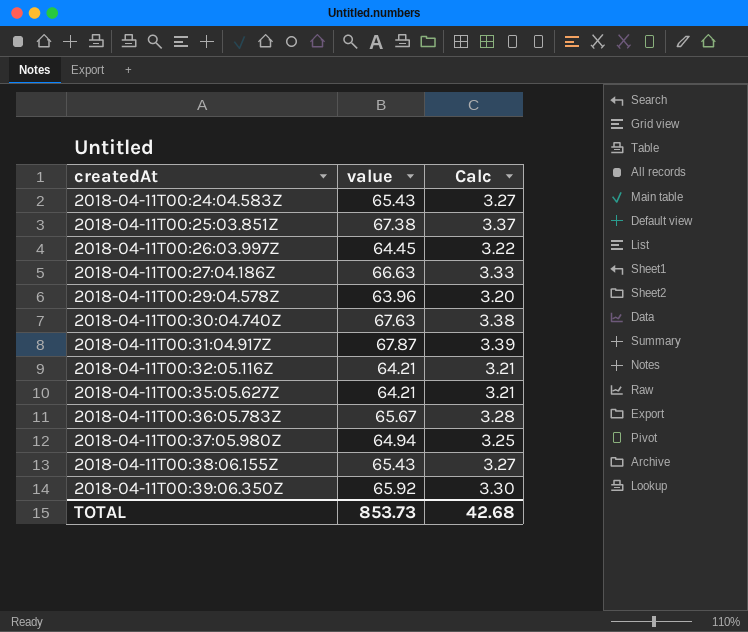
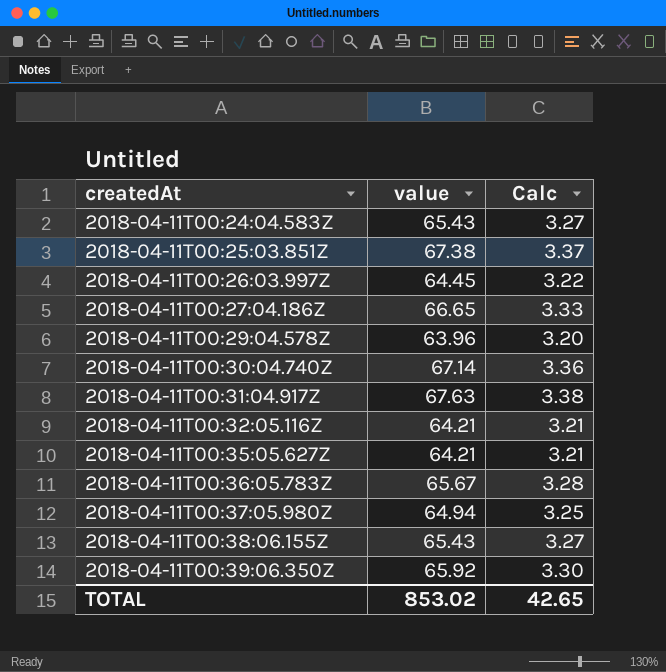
2018-04-11T00:27:04.186Z | value: 66.63 -> 66.65
2018-04-11T00:30:04.740Z | value: 67.63 -> 67.14
2018-04-11T00:30:04.740Z | Calc: 3.38 -> 3.36
2018-04-11T00:31:04.917Z | value: 67.87 -> 67.63
2018-04-11T00:31:04.917Z | Calc: 3.39 -> 3.38
TOTAL | value: 853.73 -> 853.02
TOTAL | Calc: 42.68 -> 42.65

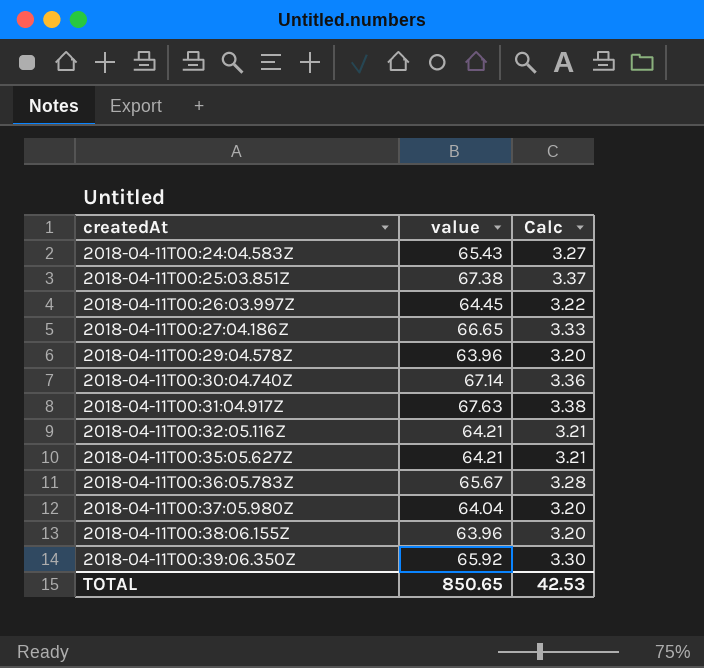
2018-04-11T00:37:05.980Z | value: 64.94 -> 64.04
2018-04-11T00:37:05.980Z | Calc: 3.25 -> 3.20
2018-04-11T00:38:06.155Z | value: 65.43 -> 63.96
2018-04-11T00:38:06.155Z | Calc: 3.27 -> 3.20
TOTAL | value: 853.02 -> 850.65
TOTAL | Calc: 42.65 -> 42.53

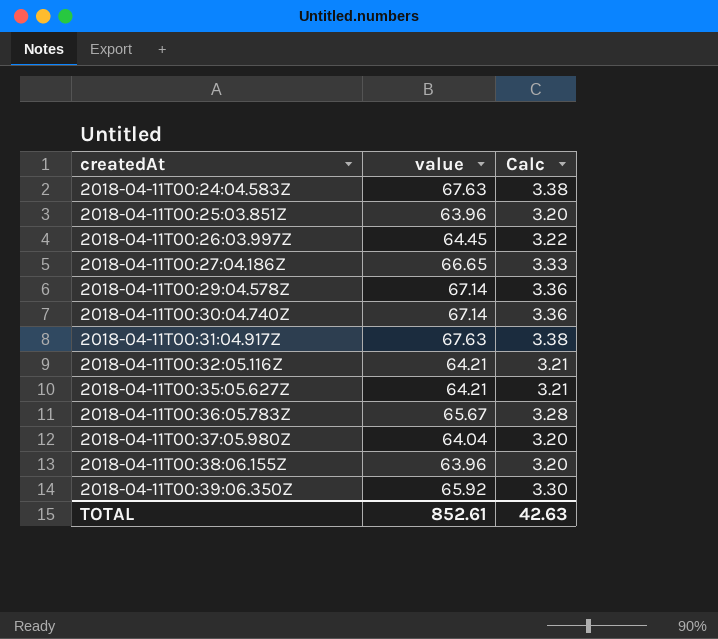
2018-04-11T00:24:04.583Z | value: 65.43 -> 67.63
2018-04-11T00:24:04.583Z | Calc: 3.27 -> 3.38
2018-04-11T00:25:03.851Z | value: 67.38 -> 63.96
2018-04-11T00:25:03.851Z | Calc: 3.37 -> 3.20
2018-04-11T00:29:04.578Z | value: 63.96 -> 67.14
2018-04-11T00:29:04.578Z | Calc: 3.20 -> 3.36
TOTAL | value: 850.65 -> 852.61
TOTAL | Calc: 42.53 -> 42.63

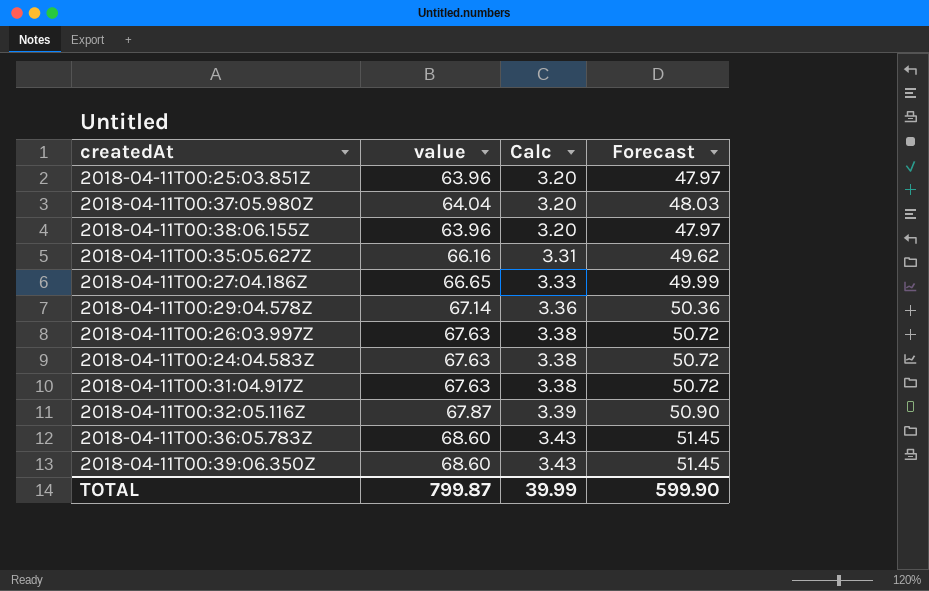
row order: createdAt ascending -> Calc ascending
column Forecast | formula: none -> [value] * 0.75
row 2018-04-11T00:30:04.740Z: 67.14 | 3.36 -> none
2018-04-11T00:35:05.627Z | value: 64.21 -> 66.16
2018-04-11T00:35:05.627Z | Calc: 3.21 -> 3.31
2018-04-11T00:26:03.997Z | value: 64.45 -> 67.63
2018-04-11T00:26:03.997Z | Calc: 3.22 -> 3.38
2018-04-11T00:32:05.116Z | value: 64.21 -> 67.87
2018-04-11T00:32:05.116Z | Calc: 3.21 -> 3.39
2018-04-11T00:36:05.783Z | value: 65.67 -> 68.60
2018-04-11T00:36:05.783Z | Calc: 3.28 -> 3.43
2018-04-11T00:39:06.350Z | value: 65.92 -> 68.60
2018-04-11T00:39:06.350Z | Calc: 3.30 -> 3.43
TOTAL | value: 852.61 -> 799.87
TOTAL | Calc: 42.63 -> 39.99

